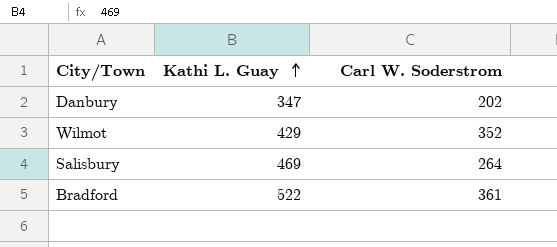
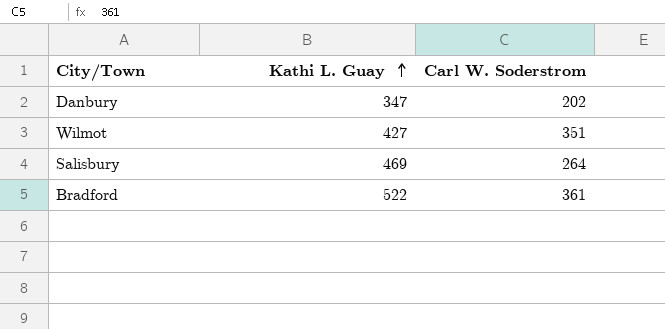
Wilmot | Kathi L. Guay: 429 -> 427
Wilmot | Carl W. Soderstrom: 352 -> 351

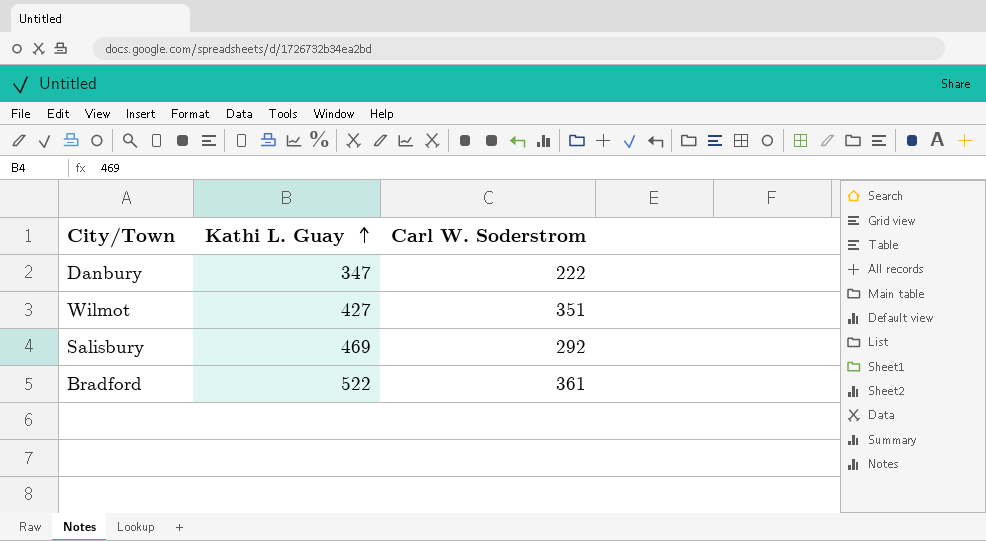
Danbury | Carl W. Soderstrom: 202 -> 222
Salisbury | Carl W. Soderstrom: 264 -> 292

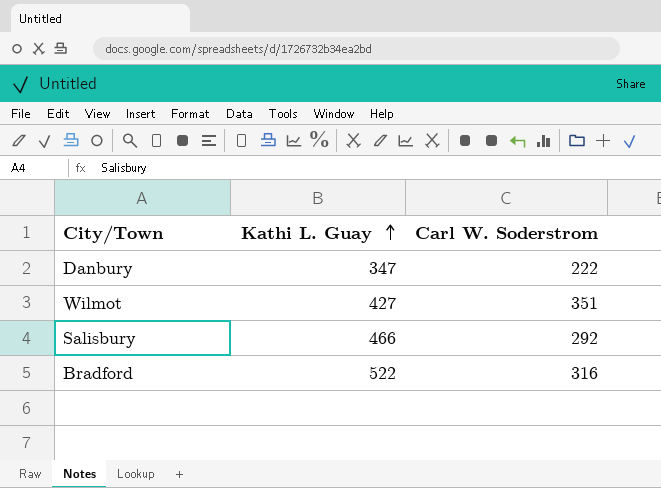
Salisbury | Kathi L. Guay: 469 -> 466
Bradford | Carl W. Soderstrom: 361 -> 316

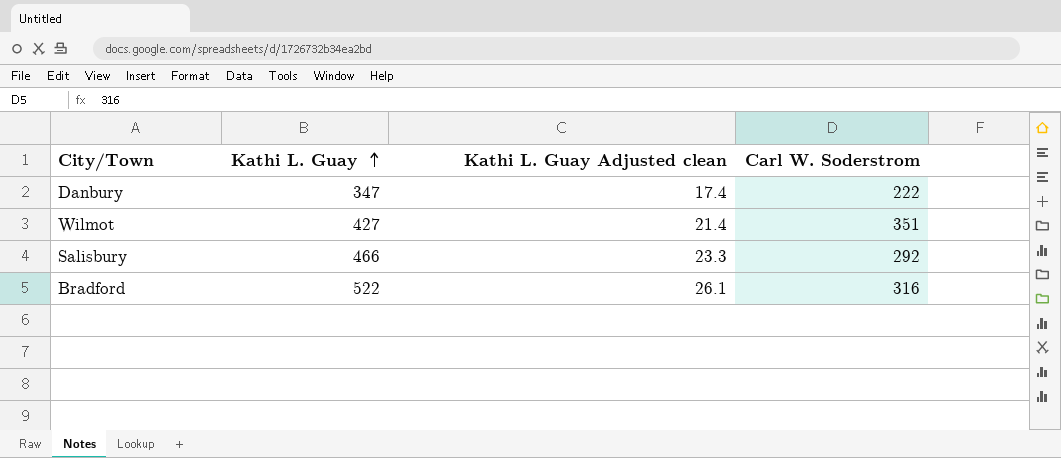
column Kathi L. Guay Adjusted clean | formula: none -> [Kathi L. Guay] * 0.05

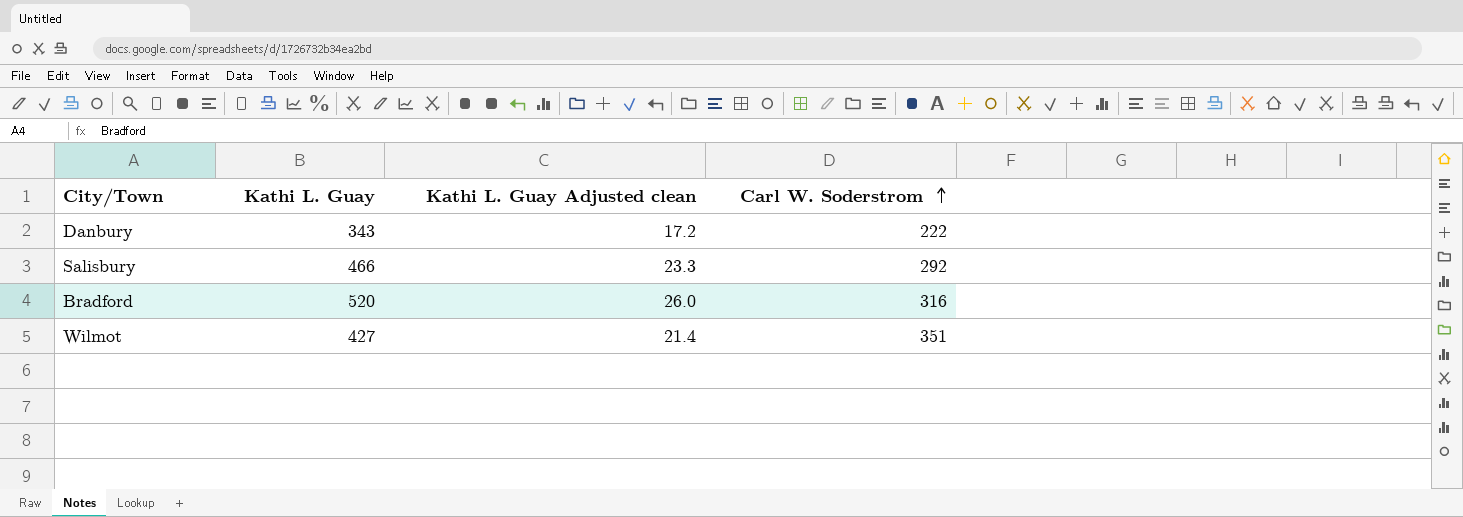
row order: Kathi L. Guay ascending -> Carl W. Soderstrom ascending
Danbury | Kathi L. Guay: 347 -> 343
Danbury | Kathi L. Guay Adjusted clean: 17.4 -> 17.2
Bradford | Kathi L. Guay: 522 -> 520
Bradford | Kathi L. Guay Adjusted clean: 26.1 -> 26.0

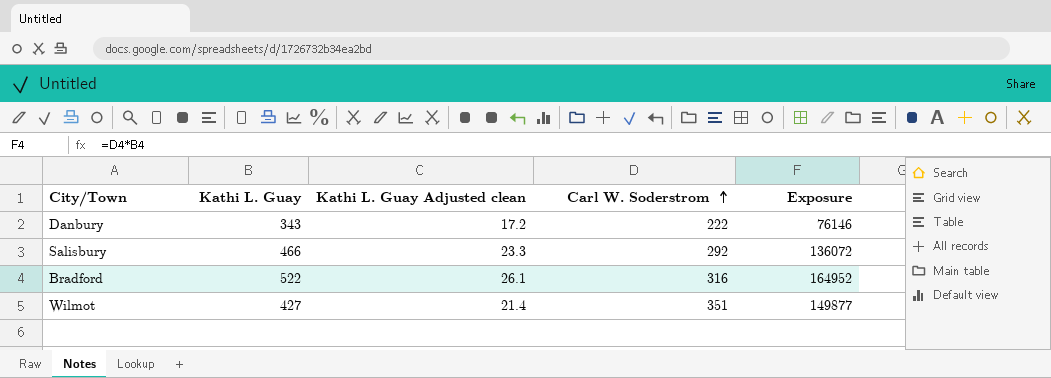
column Exposure | formula: none -> [Kathi L. Guay] * [Carl W. Soderstrom]
Bradford | Kathi L. Guay: 520 -> 522
Bradford | Kathi L. Guay Adjusted clean: 26.0 -> 26.1

